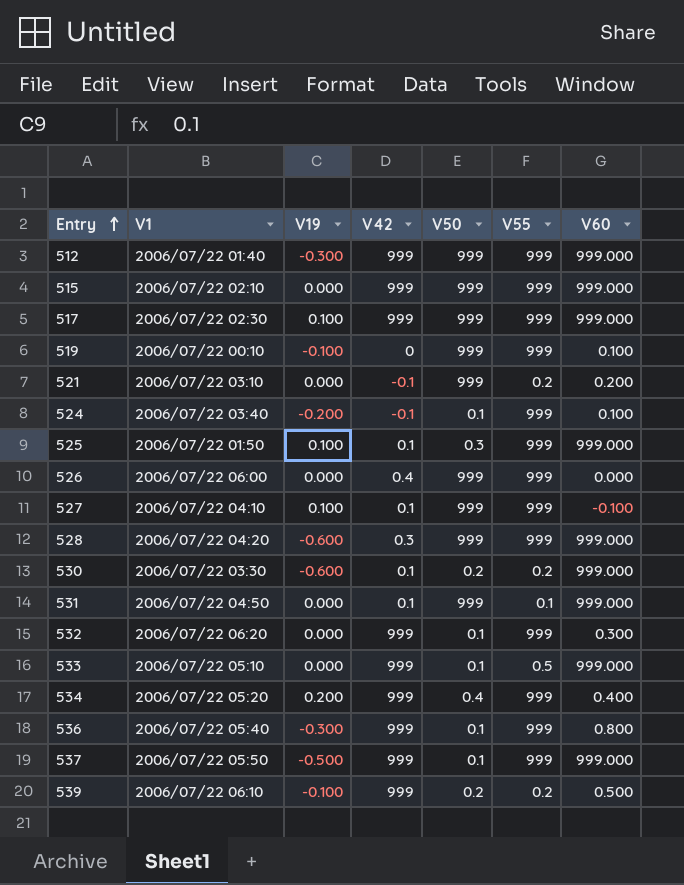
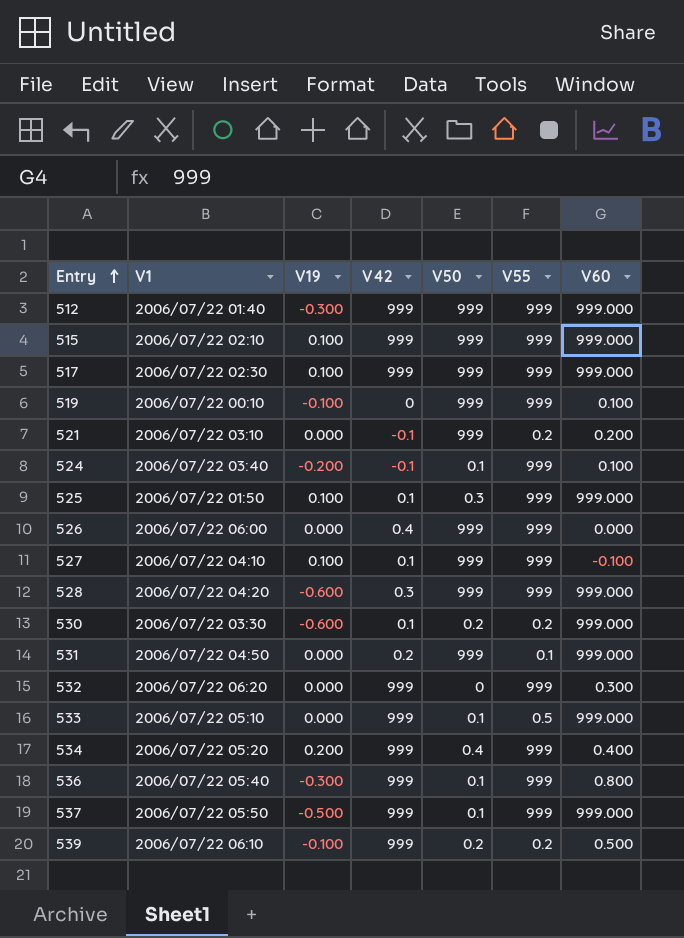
515 | V19: 0.000 -> 0.100
531 | V42: 0.1 -> 0.2
532 | V50: 0.1 -> 0

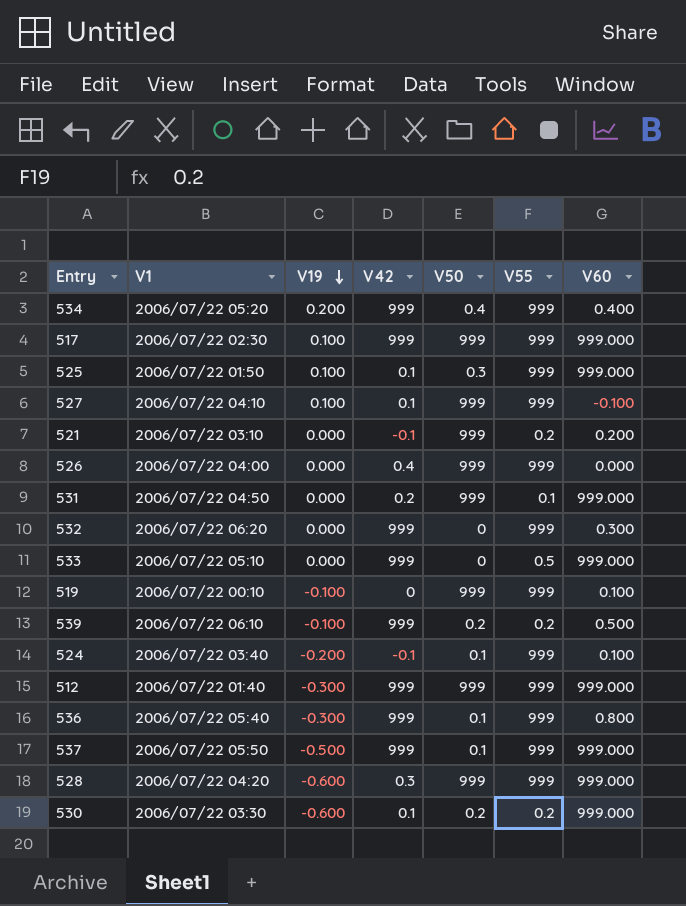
row order: Entry ascending -> V19 descending
row 515: 2006/07/22 02:10 | 0.100 | 999 | 999 | 999 | 999.000 -> none
526 | V1: 2006/07/22 06:00 -> 2006/07/22 04:00
533 | V50: 0.1 -> 0

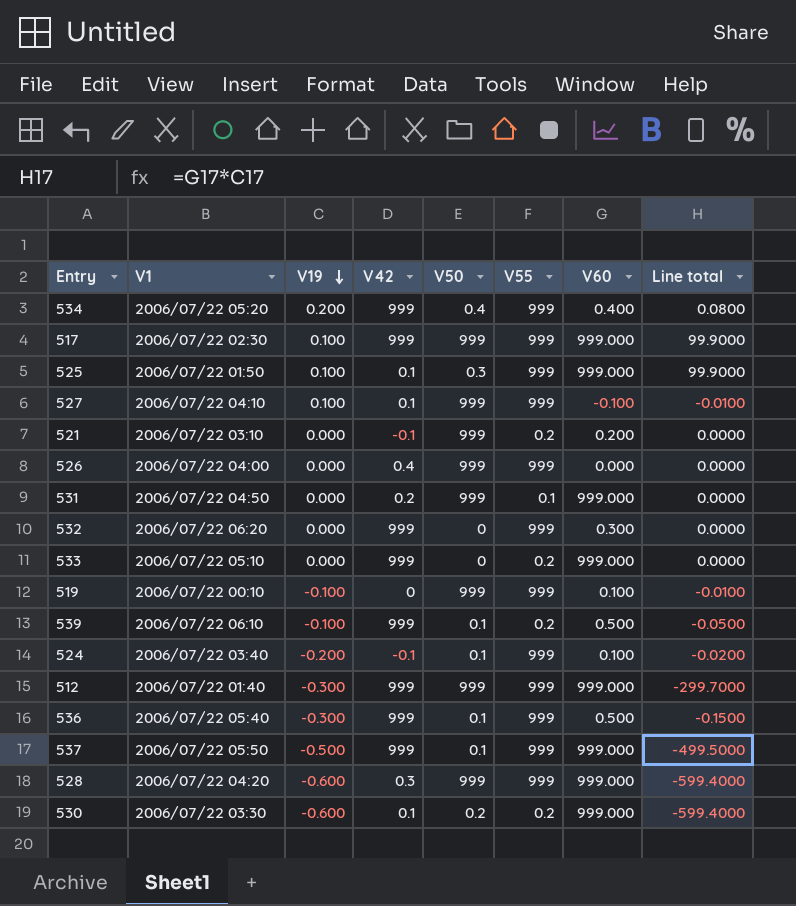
column Line total | formula: none -> [V19] * [V60]
533 | V55: 0.5 -> 0.2
539 | V50: 0.2 -> 0.1
536 | V60: 0.800 -> 0.500

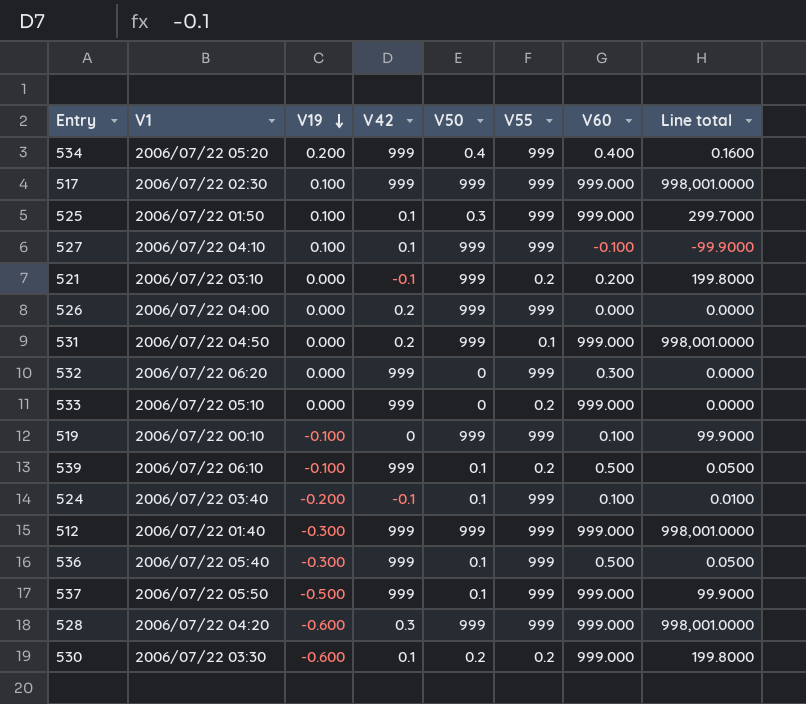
column Line total | formula: [V19] * [V60] -> [V50] * [V60]
526 | V42: 0.4 -> 0.2

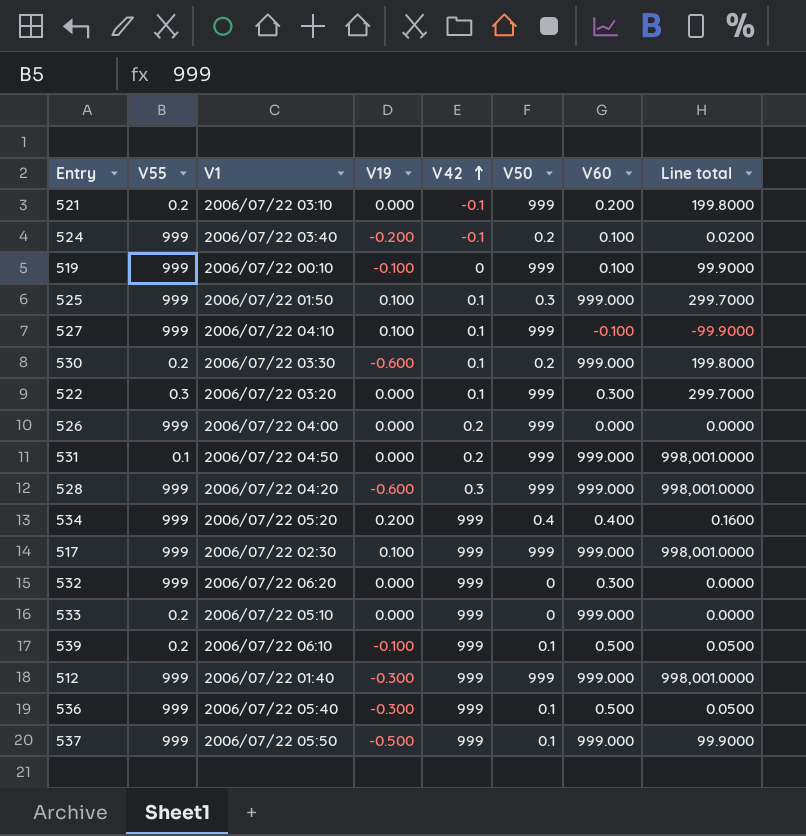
row order: V19 descending -> V42 ascending
column V55 | position: 6 -> 2
524 | V50: 0.1 -> 0.2
524 | Line total: 0.0100 -> 0.0200
row 522: none -> 0.3 | 2006/07/22 03:20 | 0.000 | 0.1 | 999 | 0.300 | 299.7000

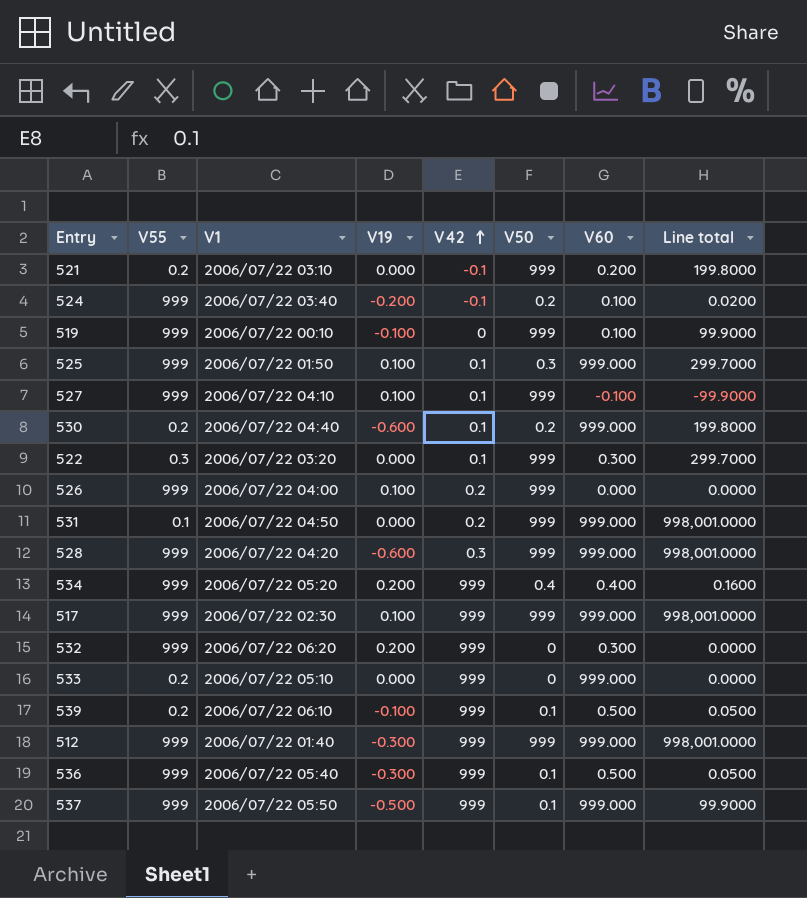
530 | V1: 2006/07/22 03:30 -> 2006/07/22 04:40
526 | V19: 0.000 -> 0.100
532 | V19: 0.000 -> 0.200

